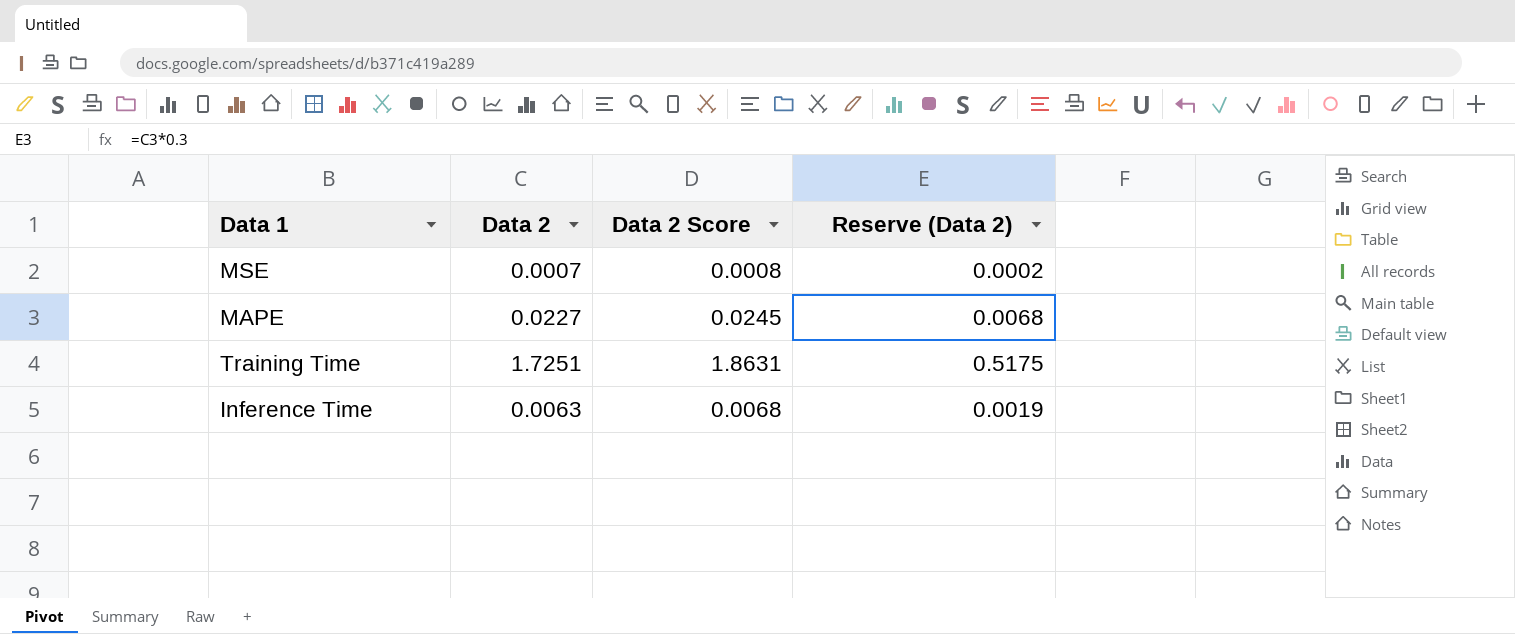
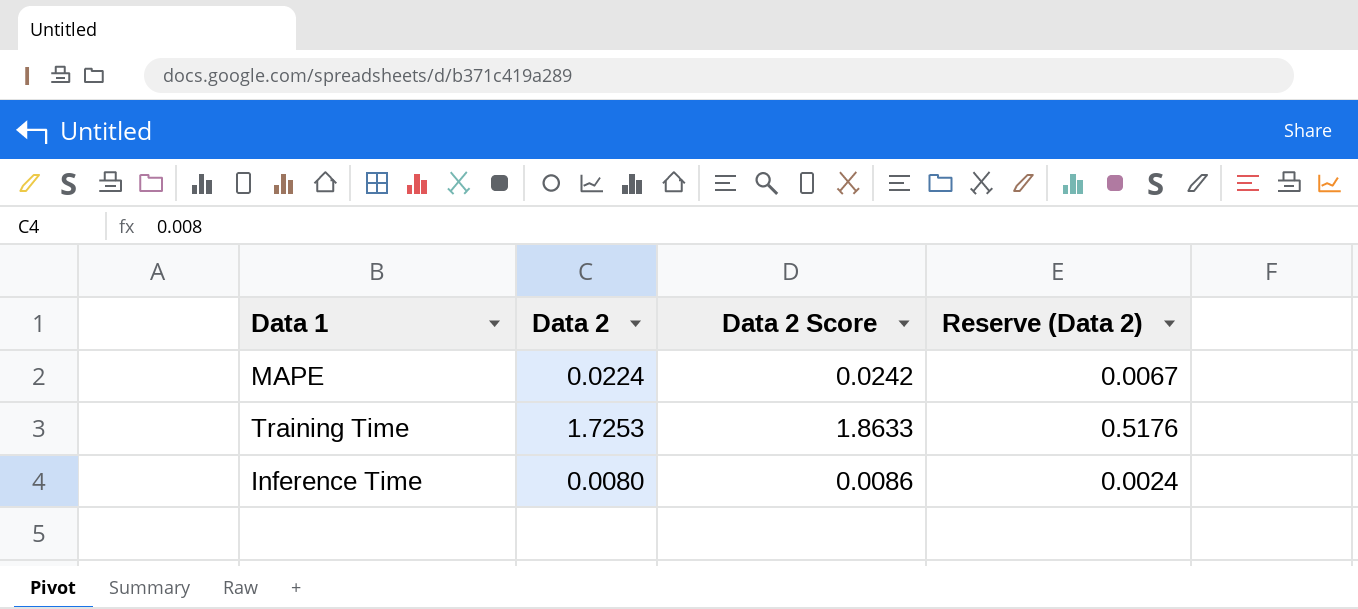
row MSE: 0.0007 | 0.0008 | 0.0002 -> none
MAPE | Data 2: 0.0227 -> 0.0224
MAPE | Data 2 Score: 0.0245 -> 0.0242
MAPE | Reserve (Data 2): 0.0068 -> 0.0067
Training Time | Data 2: 1.7251 -> 1.7253
Training Time | Data 2 Score: 1.8631 -> 1.8633
Training Time | Reserve (Data 2): 0.5175 -> 0.5176
Inference Time | Data 2: 0.0063 -> 0.0080
Inference Time | Data 2 Score: 0.0068 -> 0.0086
Inference Time | Reserve (Data 2): 0.0019 -> 0.0024

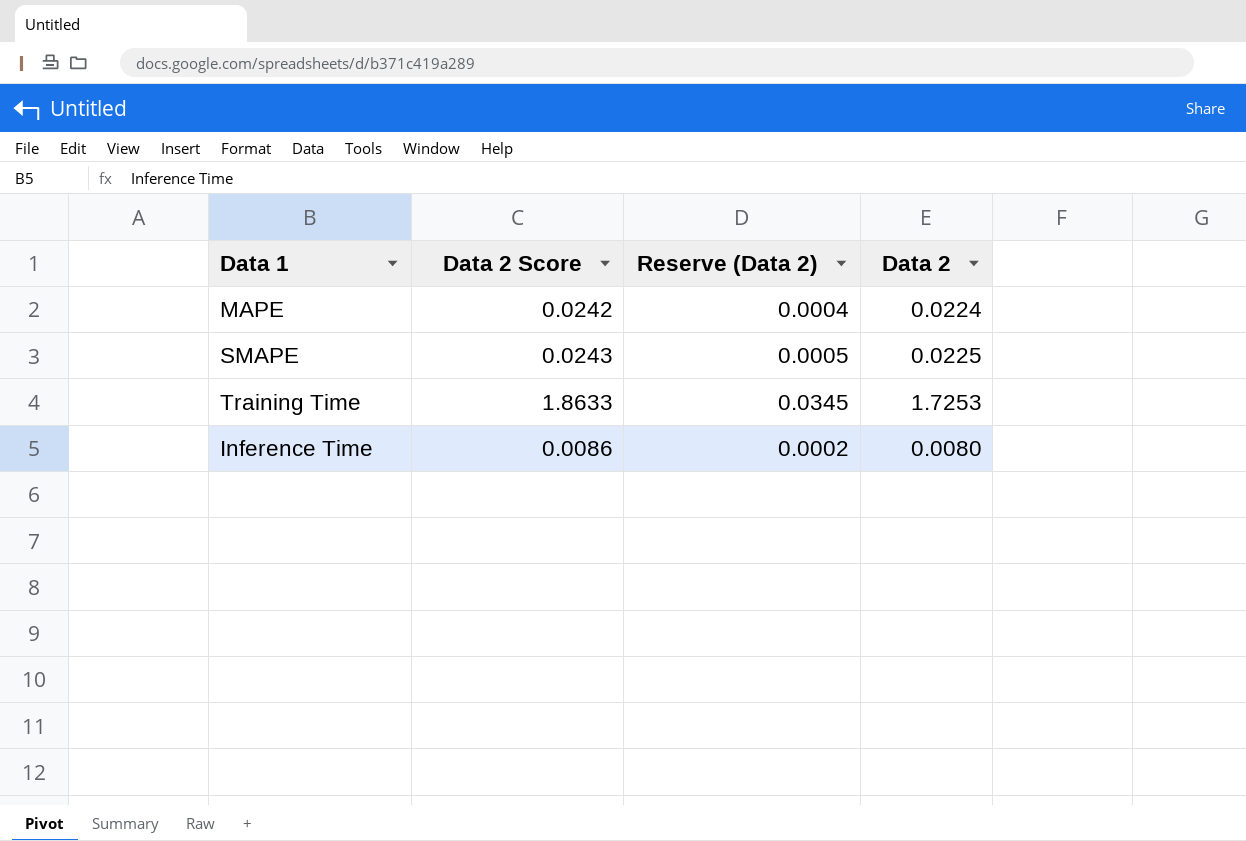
column Reserve (Data 2) | formula: [Data 2] * 0.3 -> [Data 2] * 0.02
column Data 2 | position: 2 -> 4
row SMAPE: none -> 0.0243 | 0.0005 | 0.0225

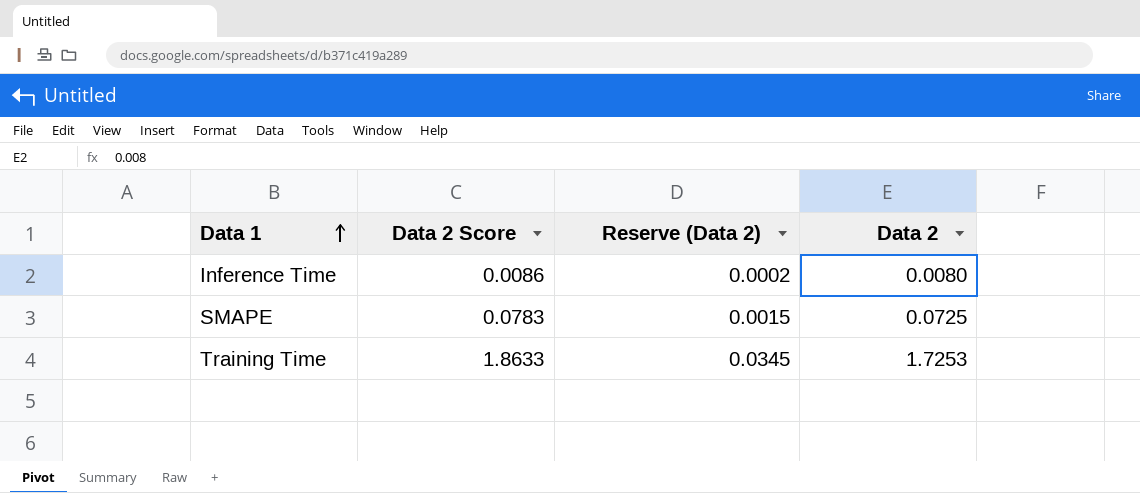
row order: none -> Data 1 ascending
row MAPE: 0.0242 | 0.0004 | 0.0224 -> none
SMAPE | Data 2 Score: 0.0243 -> 0.0783
SMAPE | Reserve (Data 2): 0.0005 -> 0.0015
SMAPE | Data 2: 0.0225 -> 0.0725

